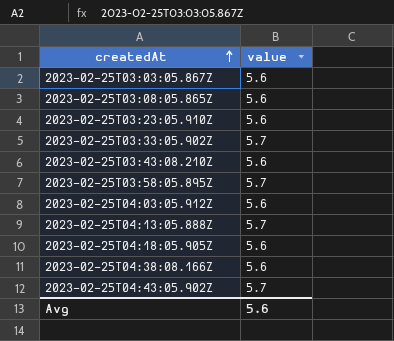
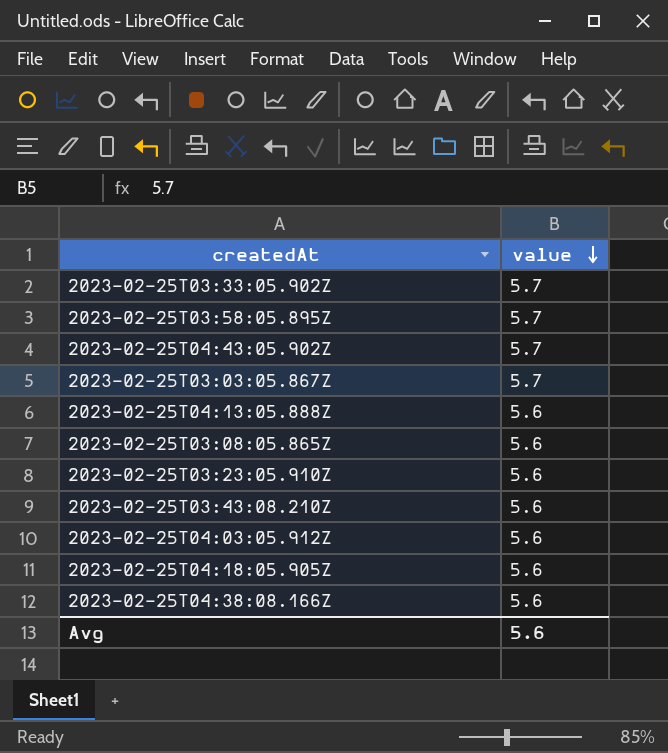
row order: createdAt ascending -> value descending
2023-02-25T03:03:05.867Z | value: 5.6 -> 5.7
2023-02-25T04:13:05.888Z | value: 5.7 -> 5.6

